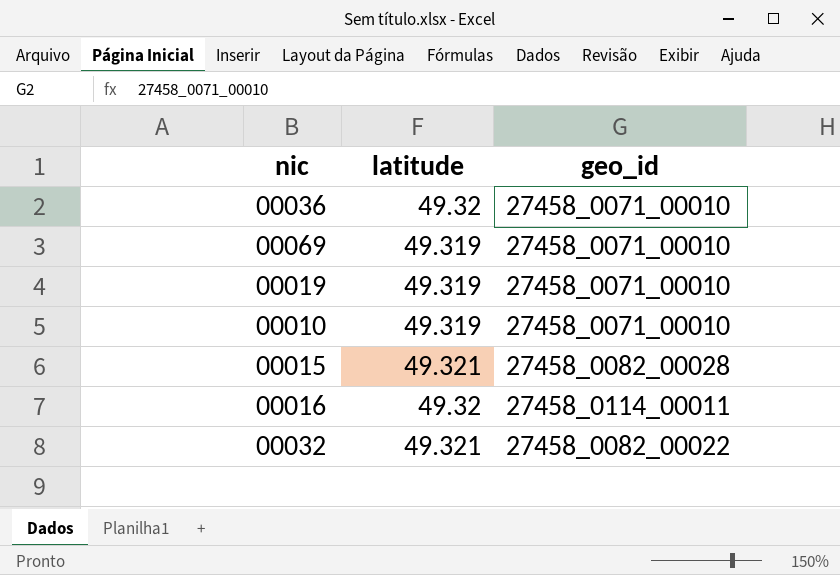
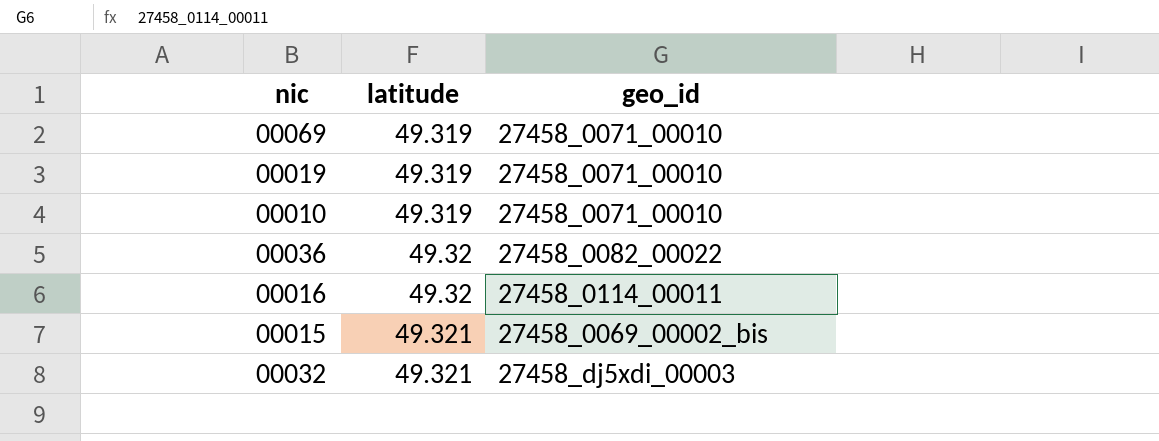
row order: none -> latitude ascending
00036 | geo_id: 27458_0071_00010 -> 27458_0082_00022
00015 | geo_id: 27458_0082_00028 -> 27458_0069_00002_bis
00032 | geo_id: 27458_0082_00022 -> 27458_dj5xdi_00003

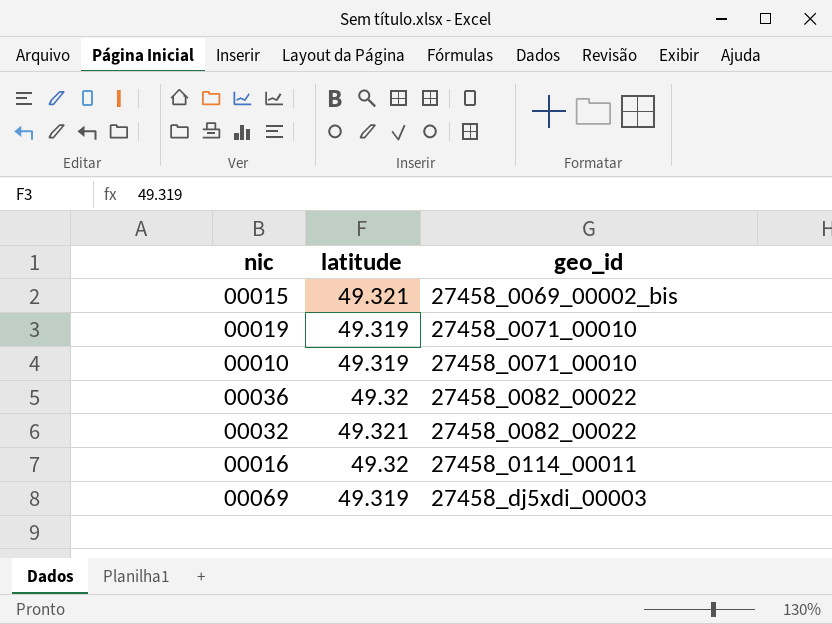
row order: latitude ascending -> geo_id ascending
00032 | geo_id: 27458_dj5xdi_00003 -> 27458_0082_00022
00069 | geo_id: 27458_0071_00010 -> 27458_dj5xdi_00003

